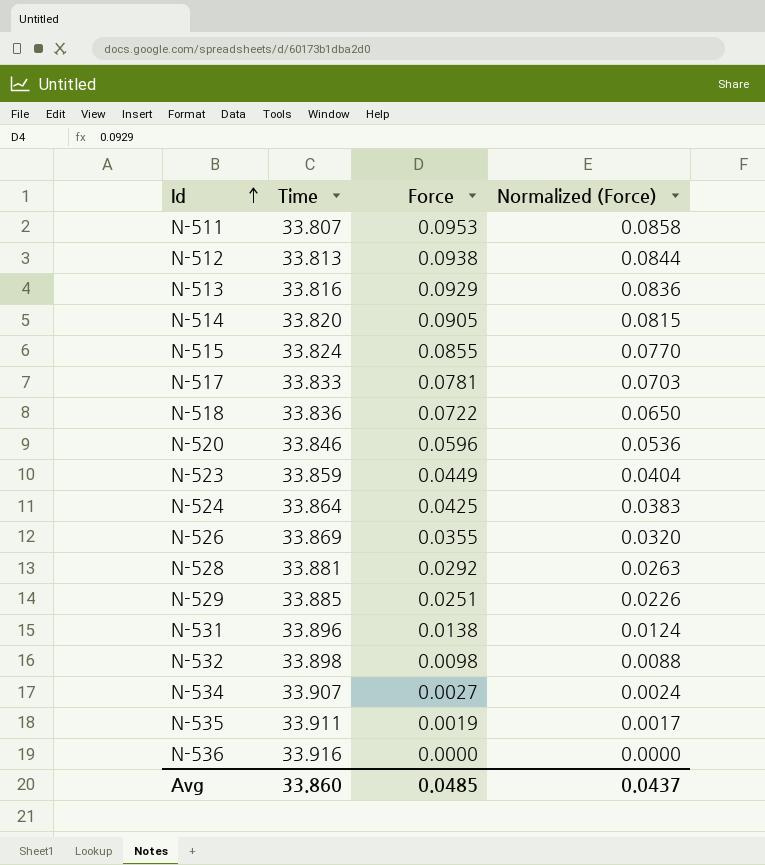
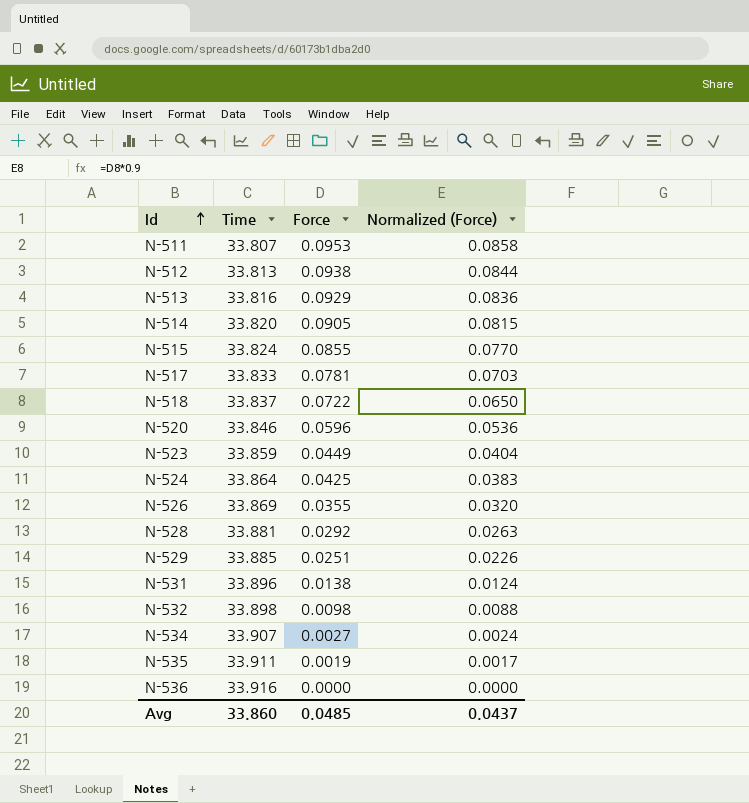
N-518 | Time: 33.836 -> 33.837

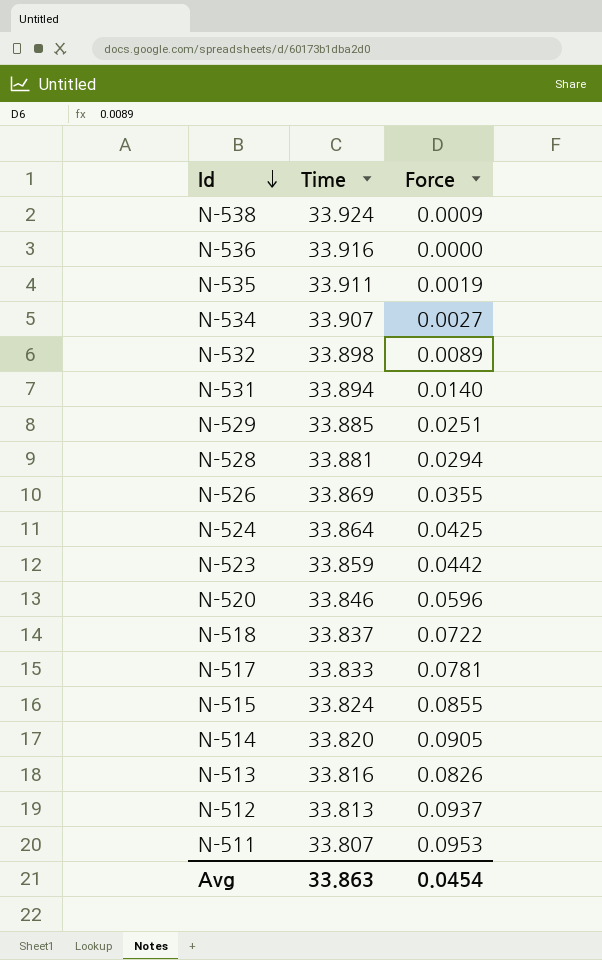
row order: Id ascending -> Id descending
column Normalized (Force) | formula: [Force] * 0.9 -> none
row N-538: none -> 33.924 | 0.0009
N-532 | Force: 0.0098 -> 0.0089
N-531 | Time: 33.896 -> 33.894
N-531 | Force: 0.0138 -> 0.0140
N-528 | Force: 0.0292 -> 0.0294
N-523 | Force: 0.0449 -> 0.0442
N-513 | Force: 0.0929 -> 0.0826
N-512 | Force: 0.0938 -> 0.0937
Avg | Time: 33.860 -> 33.863
Avg | Force: 0.0485 -> 0.0454

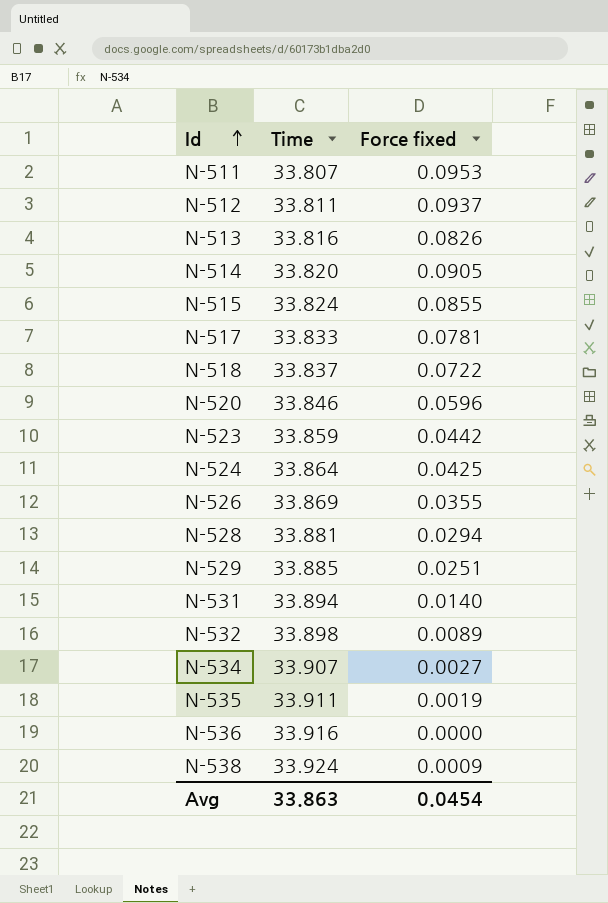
row order: Id descending -> Id ascending
column name: Force -> Force fixed
N-512 | Time: 33.813 -> 33.811

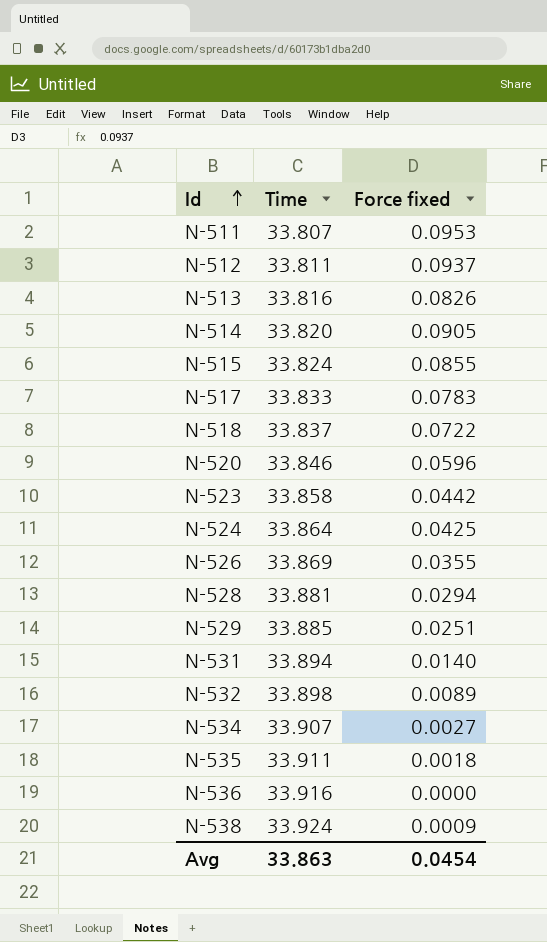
N-517 | Force fixed: 0.0781 -> 0.0783
N-523 | Time: 33.859 -> 33.858
N-535 | Force fixed: 0.0019 -> 0.0018

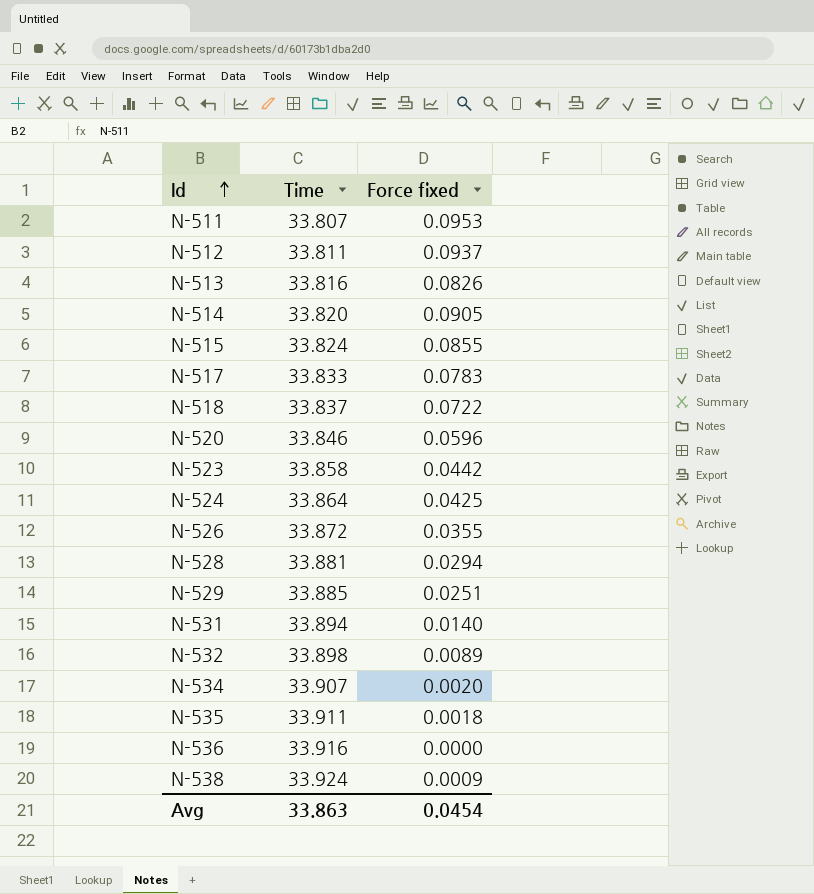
N-526 | Time: 33.869 -> 33.872
N-534 | Force fixed: 0.0027 -> 0.0020

